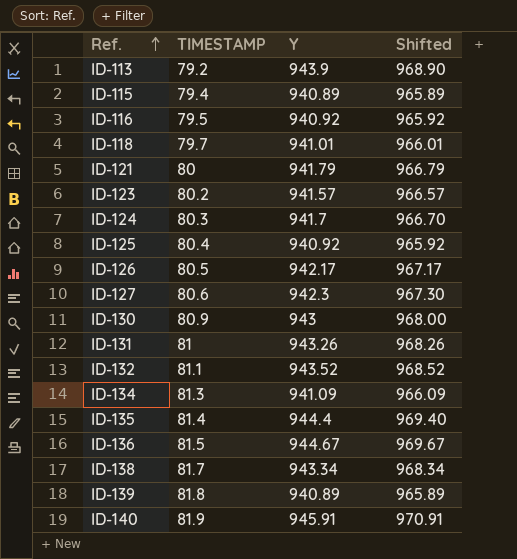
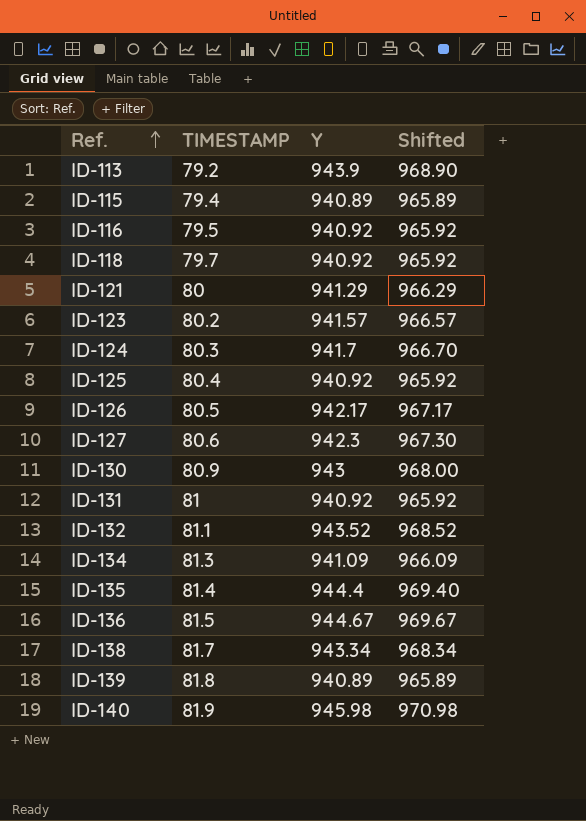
ID-118 | Y: 941.01 -> 940.92
ID-118 | Shifted: 966.01 -> 965.92
ID-121 | Y: 941.79 -> 941.29
ID-121 | Shifted: 966.79 -> 966.29
ID-131 | Y: 943.26 -> 940.92
ID-131 | Shifted: 968.26 -> 965.92
ID-140 | Y: 945.91 -> 945.98
ID-140 | Shifted: 970.91 -> 970.98

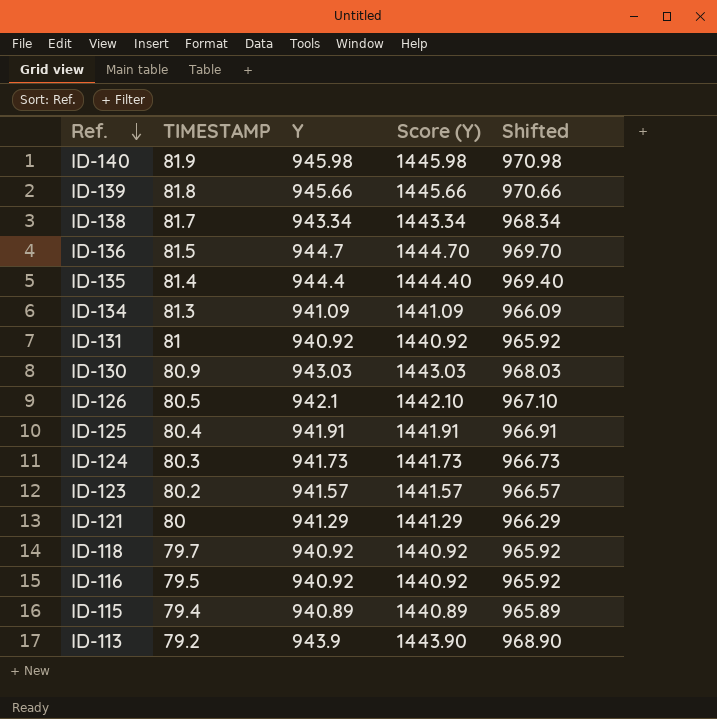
row order: Ref. ascending -> Ref. descending
column Score (Y) | formula: none -> [Y] + 500
row ID-127: 80.6 | 942.3 | 967.30 -> none
row ID-132: 81.1 | 943.52 | 968.52 -> none
ID-139 | Y: 940.89 -> 945.66
ID-139 | Shifted: 965.89 -> 970.66
ID-136 | Y: 944.67 -> 944.7
ID-136 | Shifted: 969.67 -> 969.70
ID-130 | Y: 943 -> 943.03
ID-130 | Shifted: 968.00 -> 968.03
ID-126 | Y: 942.17 -> 942.1
ID-126 | Shifted: 967.17 -> 967.10
ID-125 | Y: 940.92 -> 941.91
ID-125 | Shifted: 965.92 -> 966.91
ID-124 | Y: 941.7 -> 941.73
ID-124 | Shifted: 966.70 -> 966.73

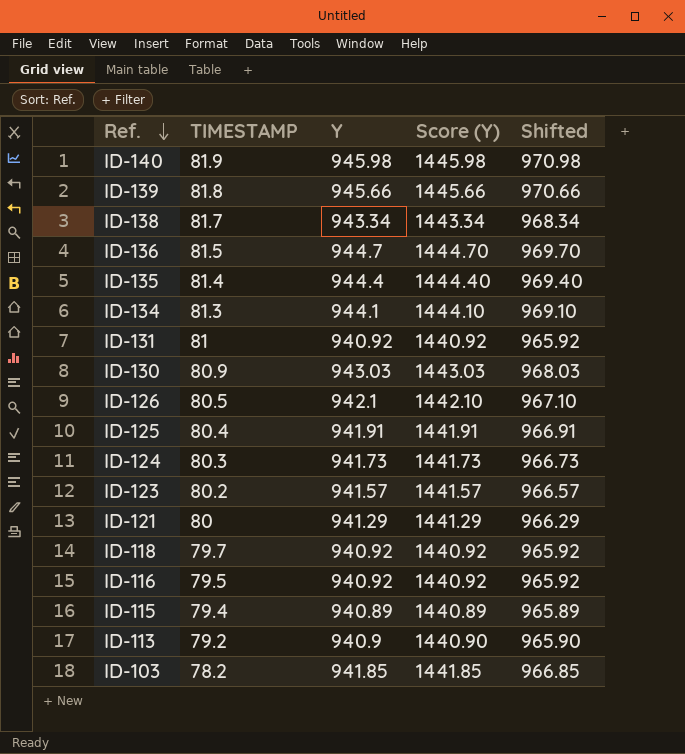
ID-134 | Y: 941.09 -> 944.1
ID-134 | Score (Y): 1441.09 -> 1444.10
ID-134 | Shifted: 966.09 -> 969.10
ID-113 | Y: 943.9 -> 940.9
ID-113 | Score (Y): 1443.90 -> 1440.90
ID-113 | Shifted: 968.90 -> 965.90
row ID-103: none -> 78.2 | 941.85 | 1441.85 | 966.85

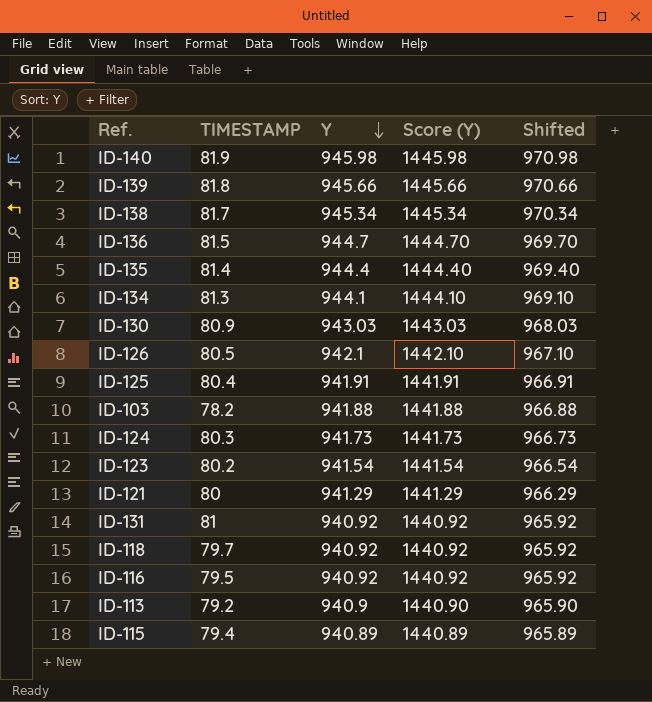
row order: Ref. descending -> Y descending
ID-138 | Y: 943.34 -> 945.34
ID-138 | Score (Y): 1443.34 -> 1445.34
ID-138 | Shifted: 968.34 -> 970.34
ID-103 | Y: 941.85 -> 941.88
ID-103 | Score (Y): 1441.85 -> 1441.88
ID-103 | Shifted: 966.85 -> 966.88
ID-123 | Y: 941.57 -> 941.54
ID-123 | Score (Y): 1441.57 -> 1441.54
ID-123 | Shifted: 966.57 -> 966.54

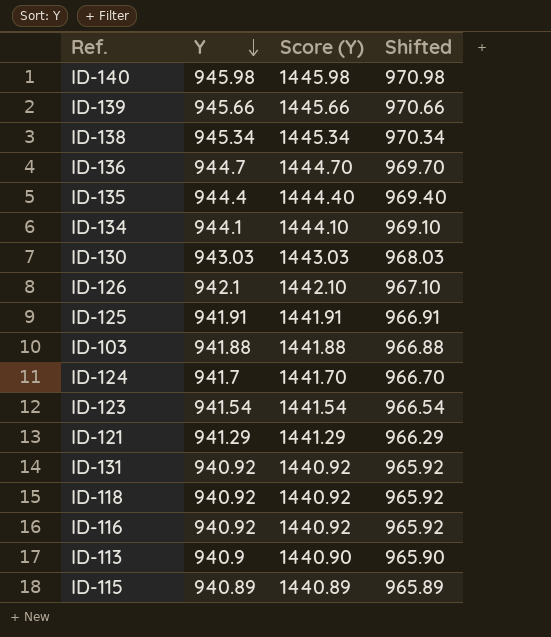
column TIMESTAMP | position: 2 -> none
ID-124 | Y: 941.73 -> 941.7
ID-124 | Score (Y): 1441.73 -> 1441.70
ID-124 | Shifted: 966.73 -> 966.70

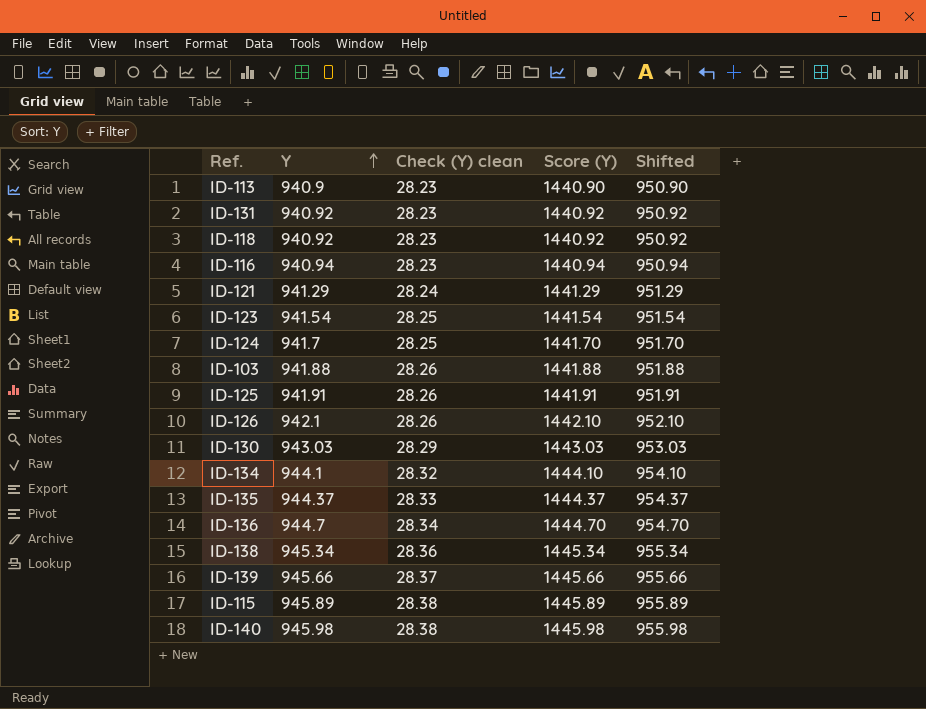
row order: Y descending -> Y ascending
column Check (Y) clean | formula: none -> [Y] * 0.03
column Shifted | formula: [Y] + 25 -> [Y] + 10
ID-116 | Y: 940.92 -> 940.94
ID-116 | Score (Y): 1440.92 -> 1440.94
ID-135 | Y: 944.4 -> 944.37
ID-135 | Score (Y): 1444.40 -> 1444.37
ID-115 | Y: 940.89 -> 945.89
ID-115 | Score (Y): 1440.89 -> 1445.89

